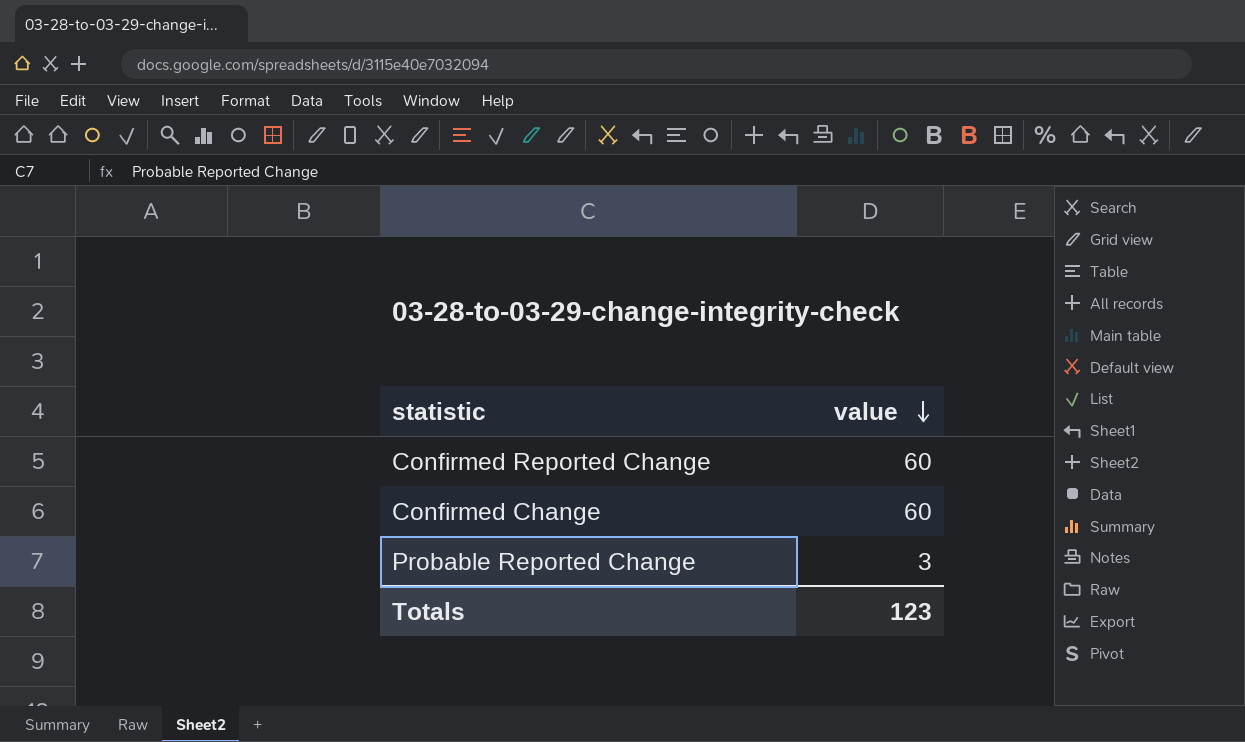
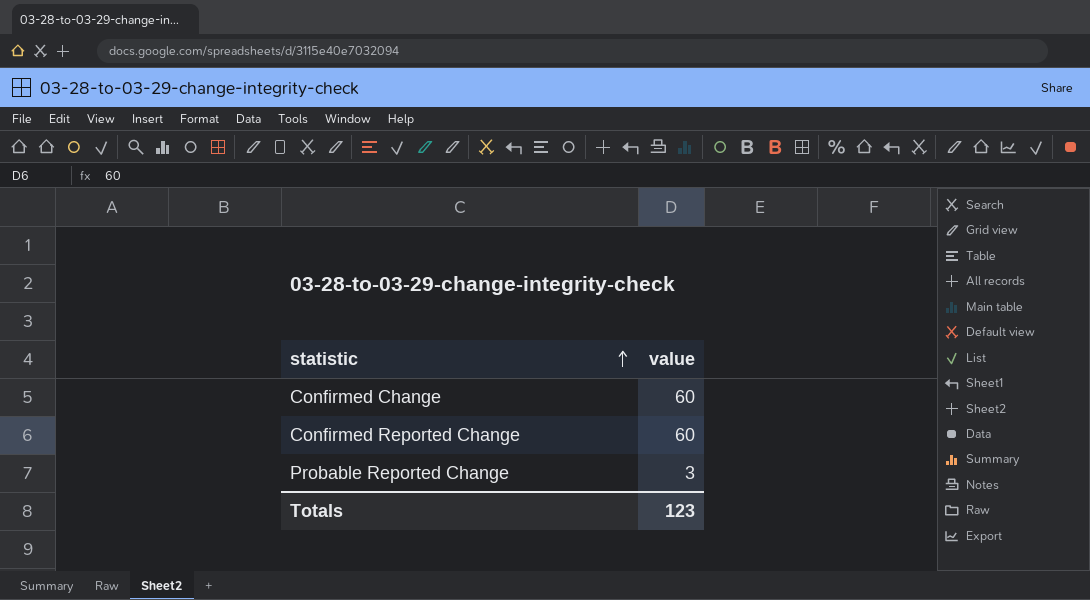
row order: value descending -> statistic ascending

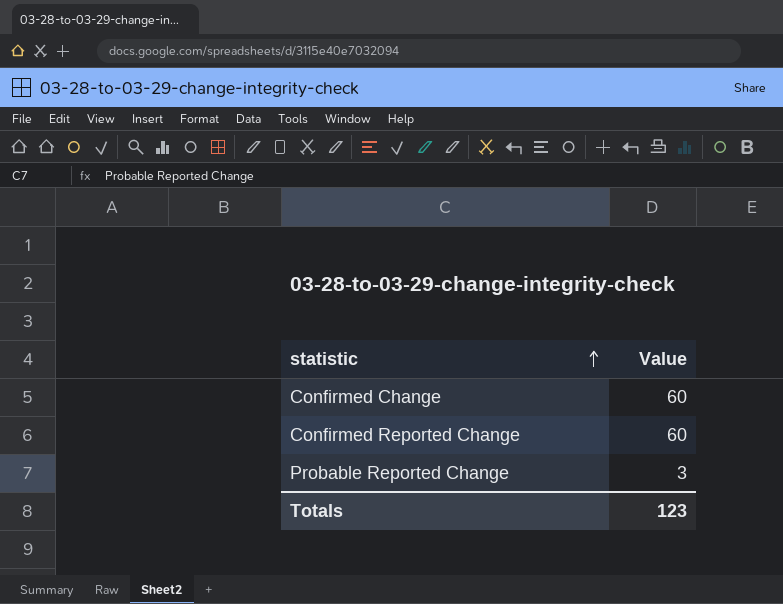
column name: value -> Value

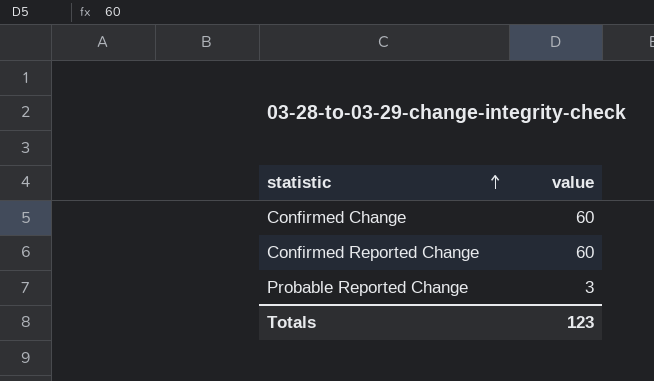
column name: Value -> value

